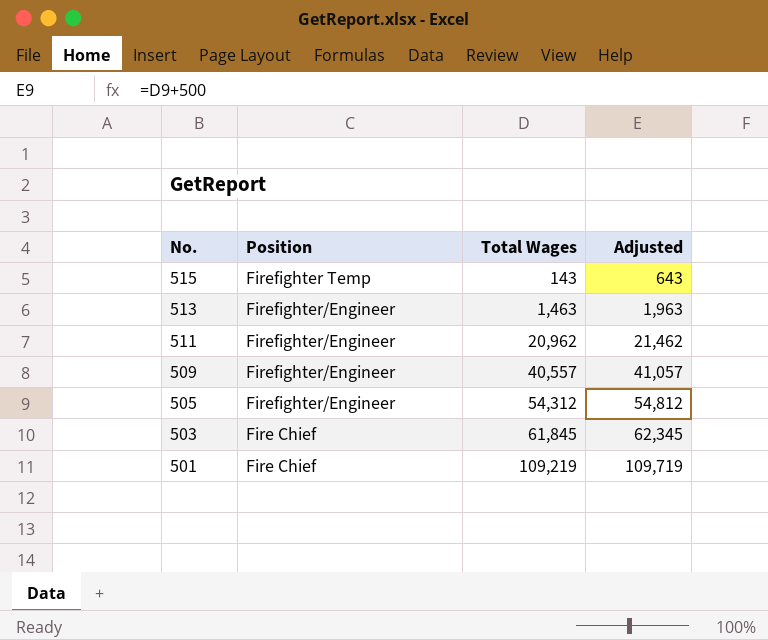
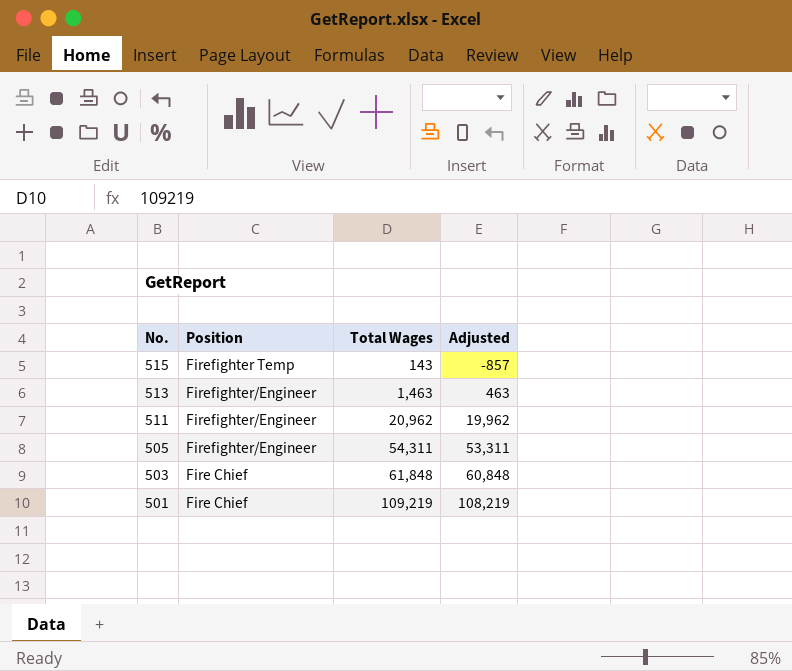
column Adjusted | formula: [Total Wages] + 500 -> [Total Wages] - 1000
row 509: Firefighter/Engineer | 40,557 | 41,057 -> none
505 | Total Wages: 54,312 -> 54,311
503 | Total Wages: 61,845 -> 61,848

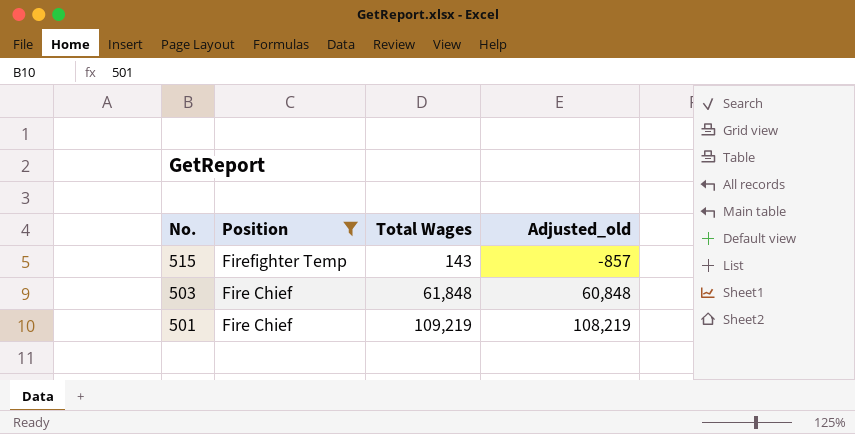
filter: none -> Position != Firefighter/Engineer
column name: Adjusted -> Adjusted_old

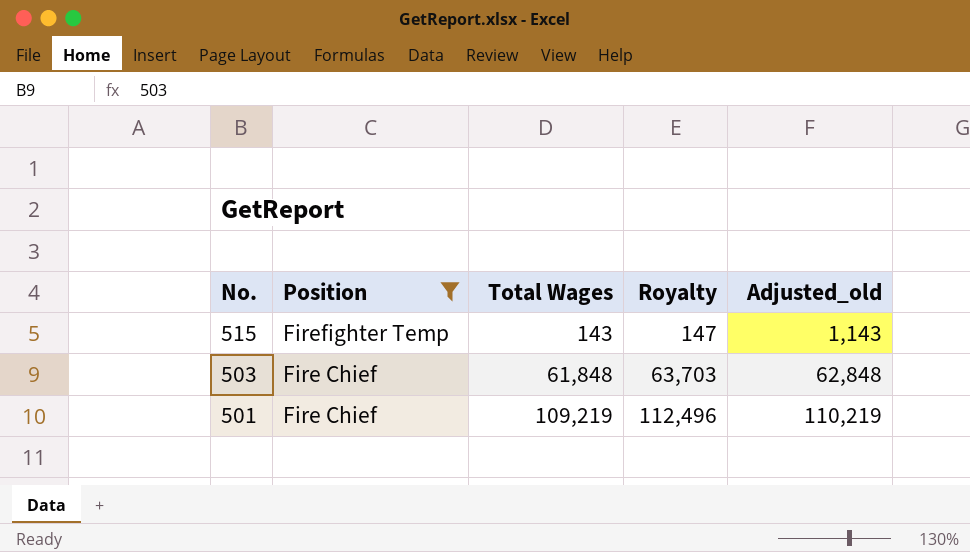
column Royalty | formula: none -> [Total Wages] * 1.03
column Adjusted_old | formula: [Total Wages] - 1000 -> [Total Wages] + 1000

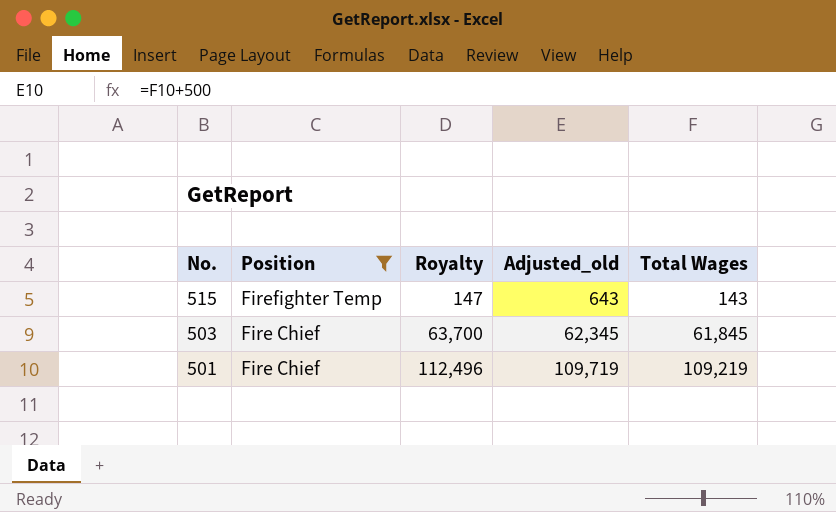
column Adjusted_old | formula: [Total Wages] + 1000 -> [Total Wages] + 500
column Total Wages | position: 3 -> 5
503 | Royalty: 63,703 -> 63,700
503 | Total Wages: 61,848 -> 61,845

